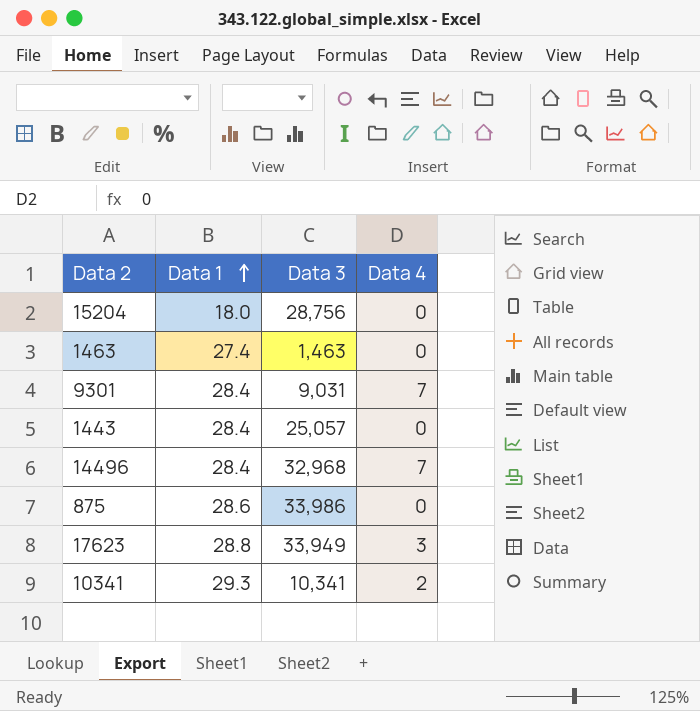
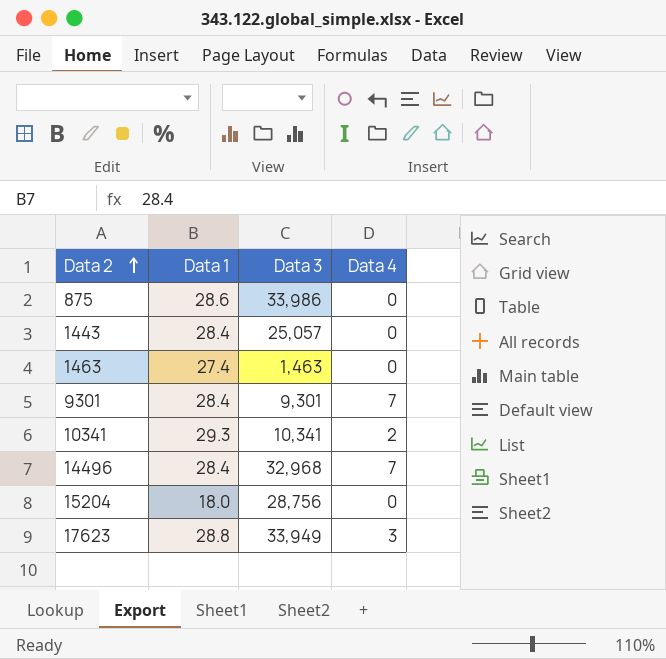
row order: Data 1 ascending -> Data 2 ascending
9301 | Data 3: 9,031 -> 9,301

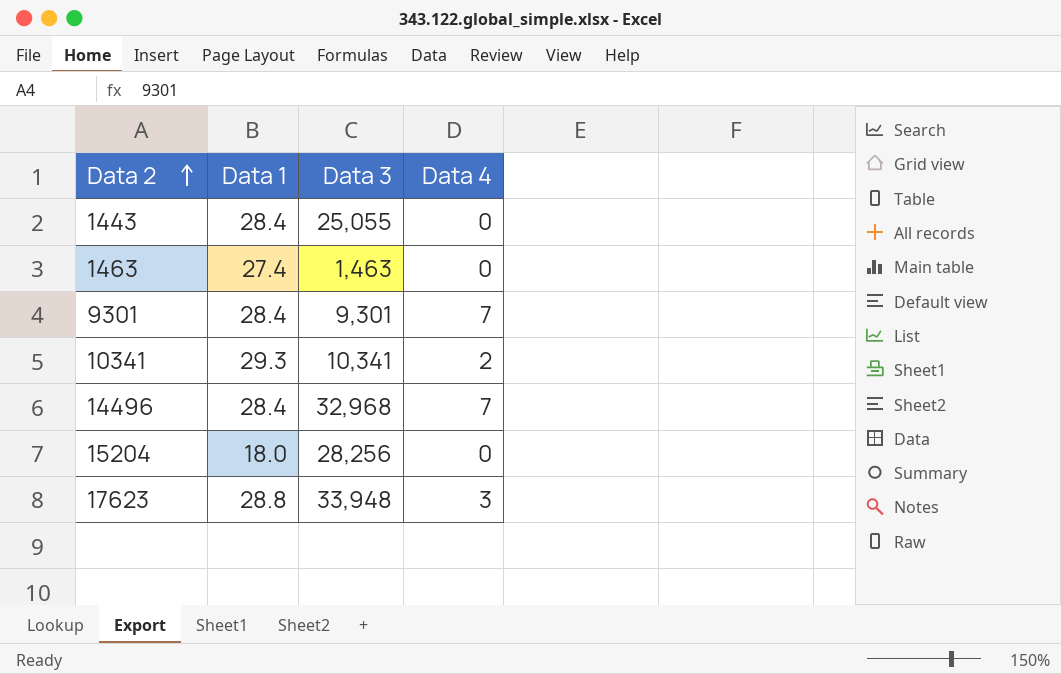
row 875: 28.6 | 33,986 | 0 -> none
1443 | Data 3: 25,057 -> 25,055
15204 | Data 3: 28,756 -> 28,256
17623 | Data 3: 33,949 -> 33,948

